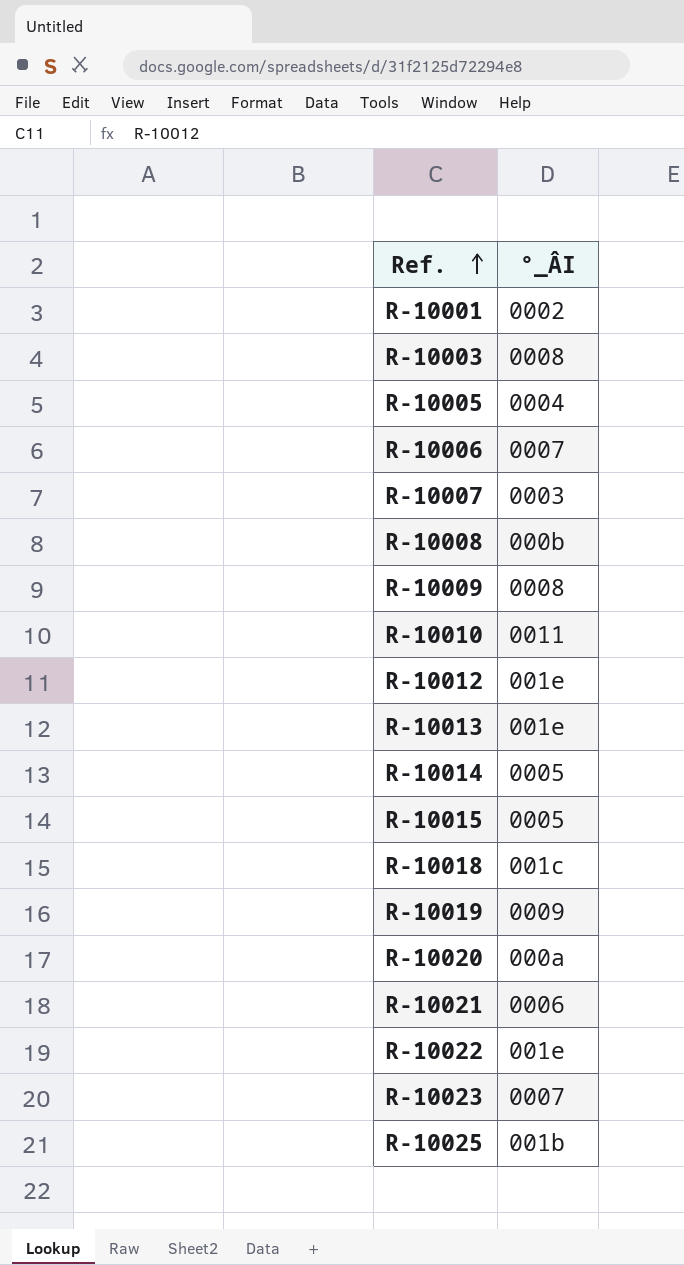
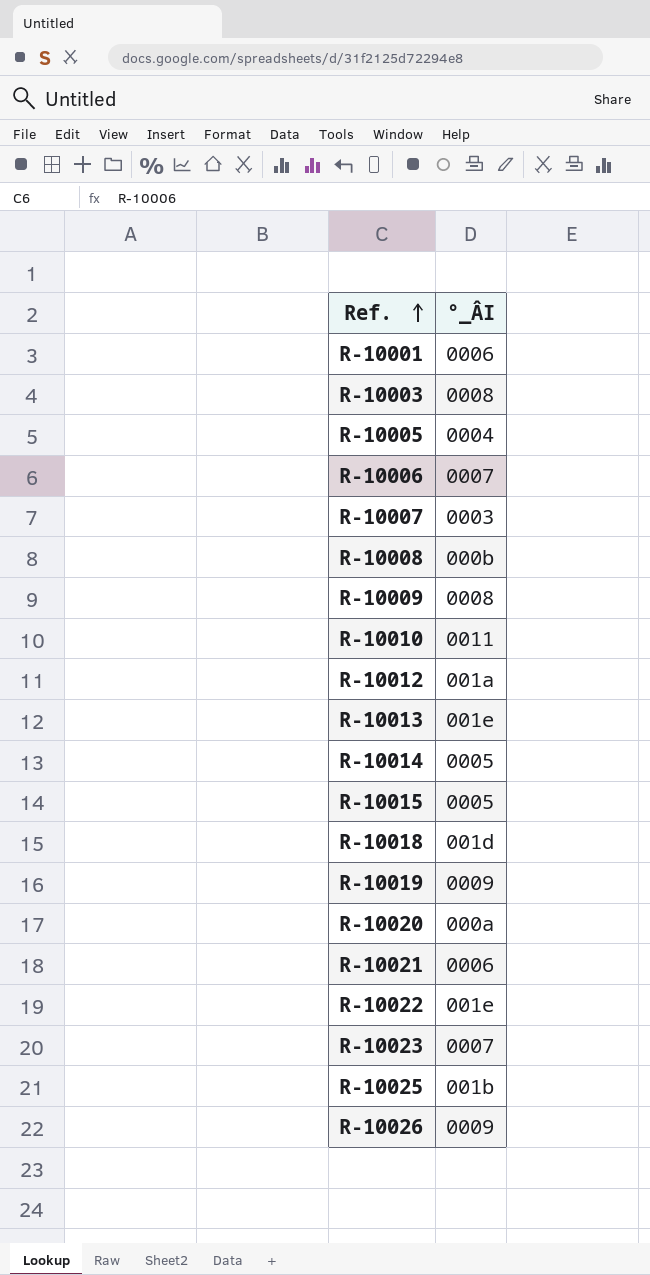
R-10001 | °_ÂI: 0002 -> 0006
R-10012 | °_ÂI: 001e -> 001a
R-10018 | °_ÂI: 001c -> 001d
row R-10026: none -> 0009

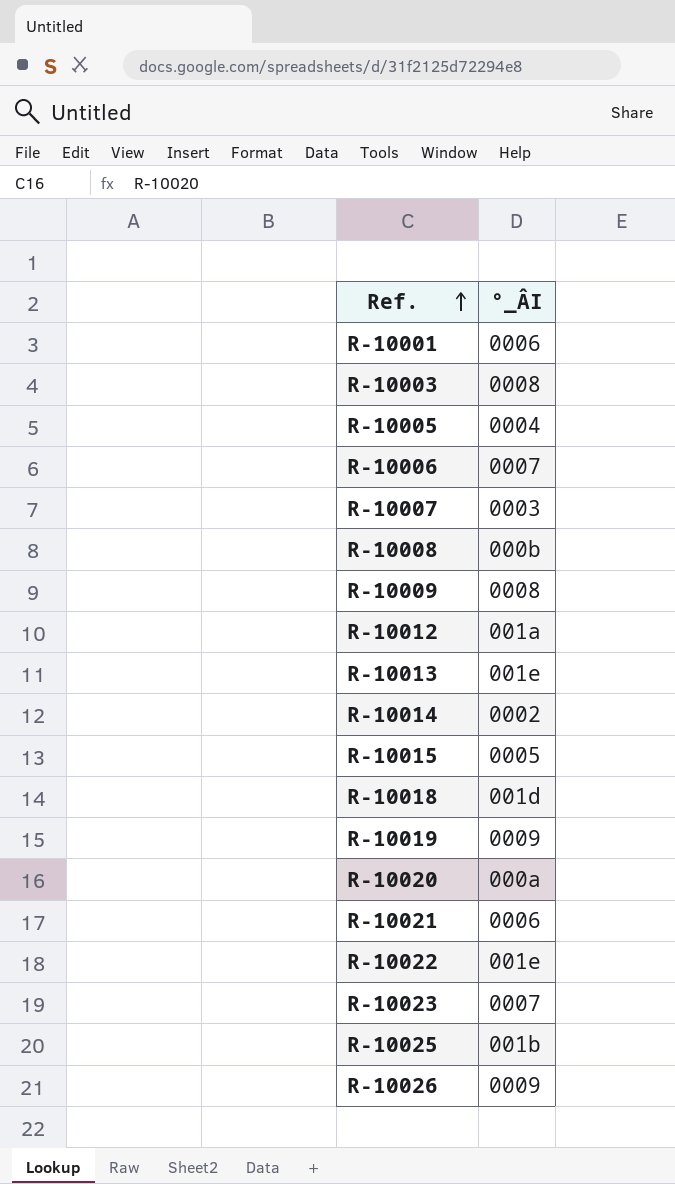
row R-10010: 0011 -> none
R-10014 | °_ÂI: 0005 -> 0002

